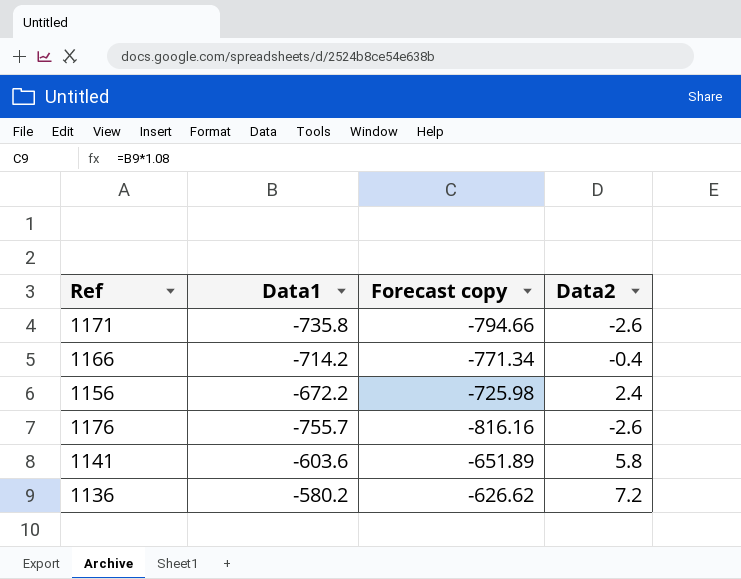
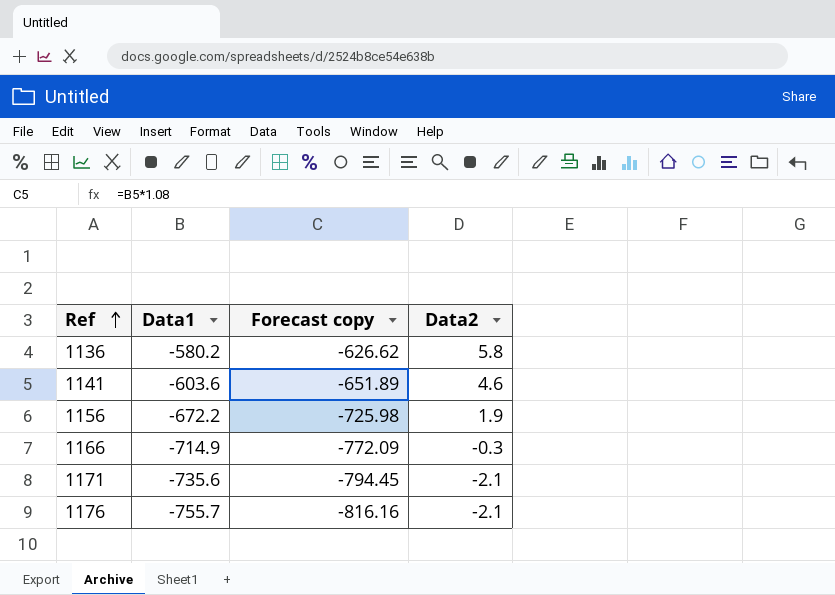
row order: none -> Ref ascending
1136 | Data2: 7.2 -> 5.8
1141 | Data2: 5.8 -> 4.6
1156 | Data2: 2.4 -> 1.9
1166 | Data1: -714.2 -> -714.9
1166 | Forecast copy: -771.34 -> -772.09
1166 | Data2: -0.4 -> -0.3
1171 | Data1: -735.8 -> -735.6
1171 | Forecast copy: -794.66 -> -794.45
1171 | Data2: -2.6 -> -2.1
1176 | Data2: -2.6 -> -2.1

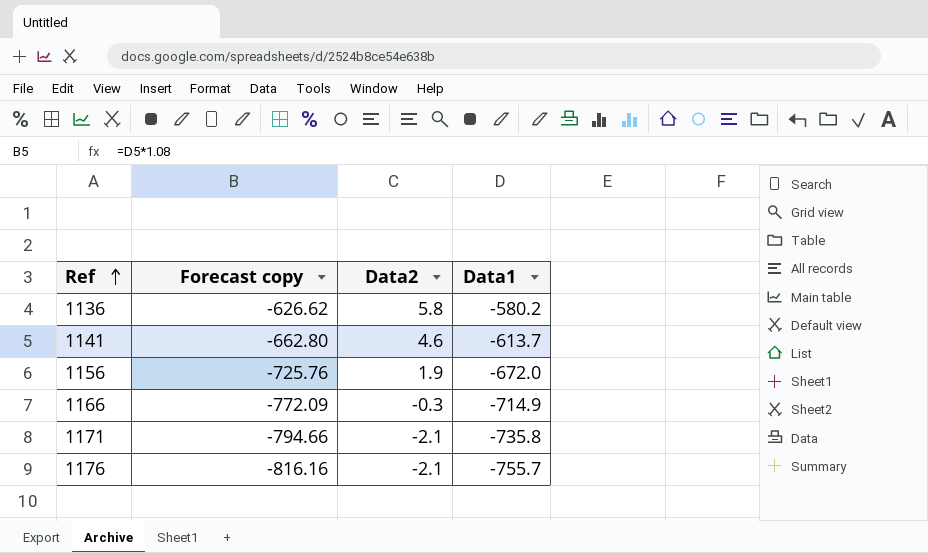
column Data1 | position: 2 -> 4
1141 | Forecast copy: -651.89 -> -662.80
1141 | Data1: -603.6 -> -613.7
1156 | Forecast copy: -725.98 -> -725.76
1156 | Data1: -672.2 -> -672.0
1171 | Forecast copy: -794.45 -> -794.66
1171 | Data1: -735.6 -> -735.8

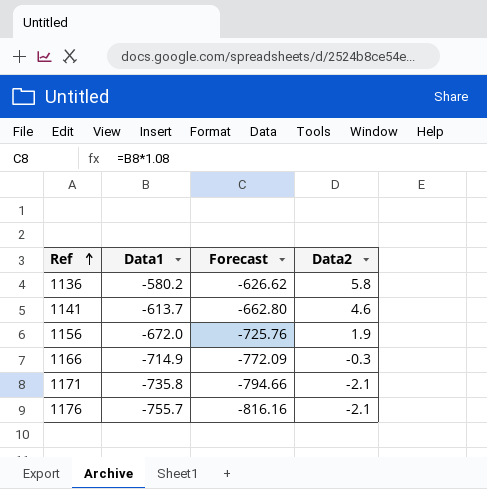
column Data1 | position: 4 -> 2
column name: Forecast copy -> Forecast

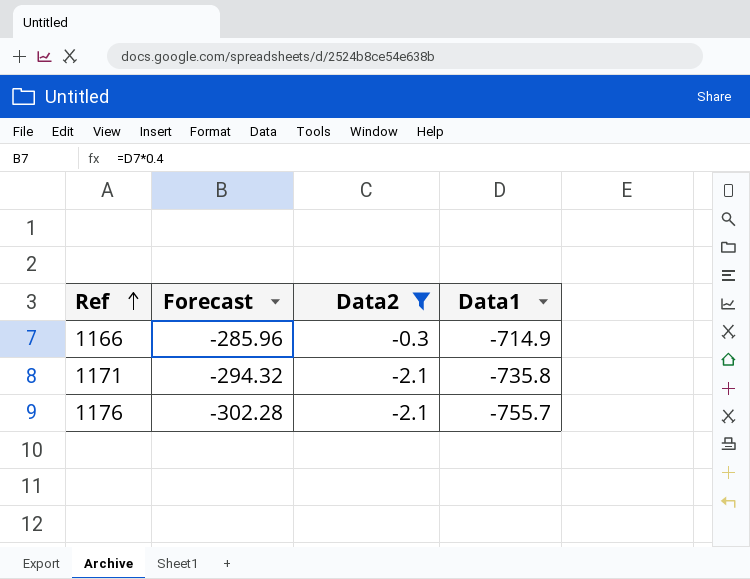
filter: none -> Data2 <= -0.3
column Forecast | formula: [Data1] * 1.08 -> [Data1] * 0.4
column Data1 | position: 2 -> 4

